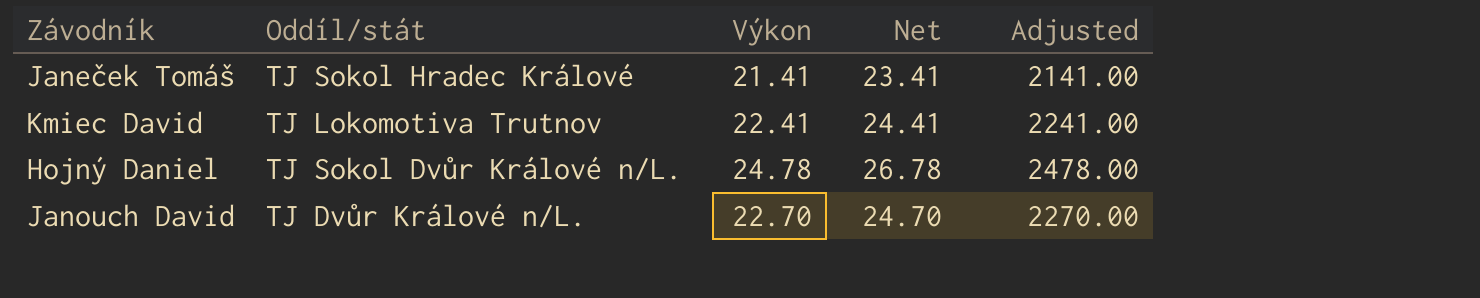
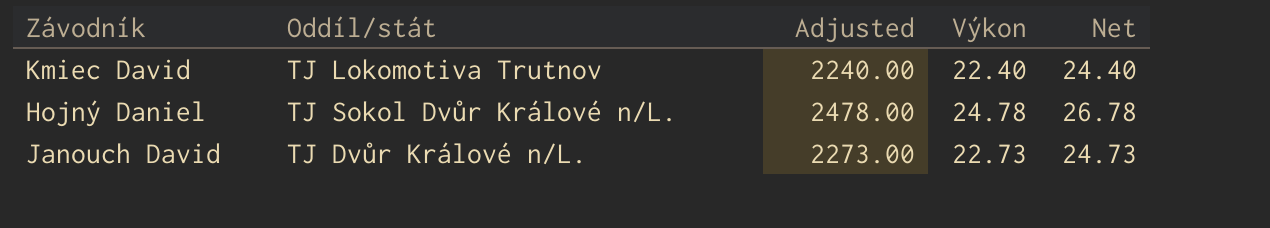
column Adjusted | position: 5 -> 3
row Janeček Tomáš: TJ Sokol Hradec Králové | 21.41 | 23.41 | 2141.00 -> none
Kmiec David | Adjusted: 2241.00 -> 2240.00
Kmiec David | Výkon: 22.41 -> 22.40
Kmiec David | Net: 24.41 -> 24.40
Janouch David | Adjusted: 2270.00 -> 2273.00
Janouch David | Výkon: 22.70 -> 22.73
Janouch David | Net: 24.70 -> 24.73

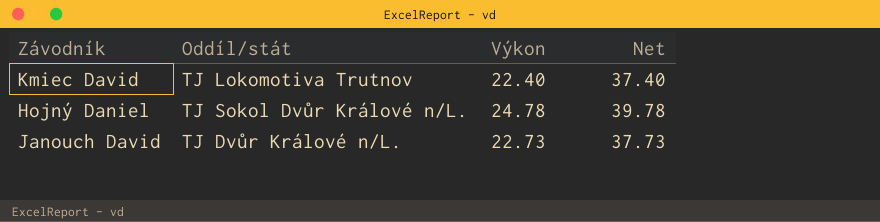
column Adjusted | formula: [Výkon] * 100 -> none
column Net | formula: [Výkon] + 2 -> [Výkon] + 15

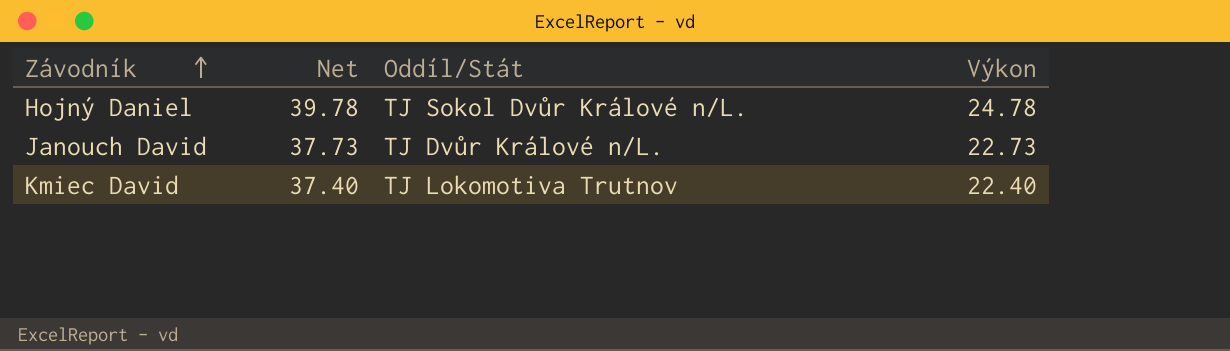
row order: none -> Závodník ascending
column Net | position: 4 -> 2
column name: Oddíl/stát -> Oddíl/Stát

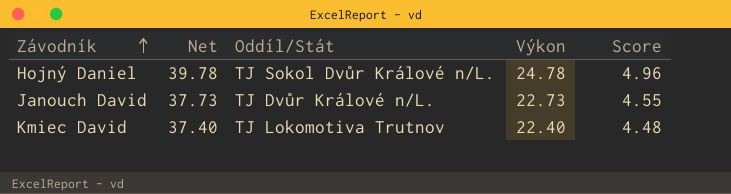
column Score | formula: none -> [Výkon] * 0.2

